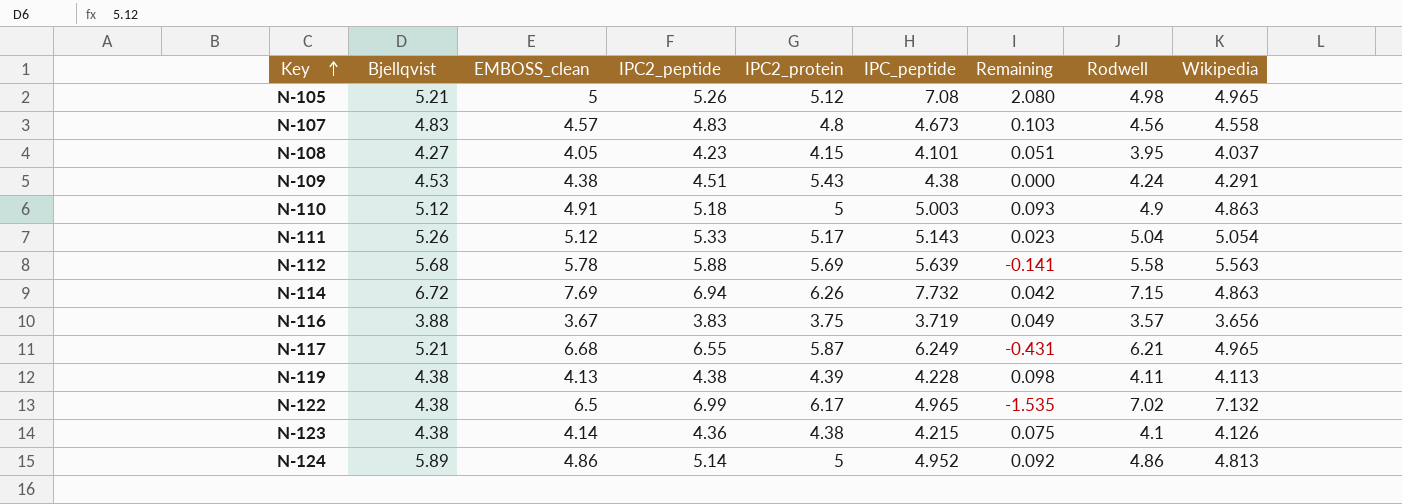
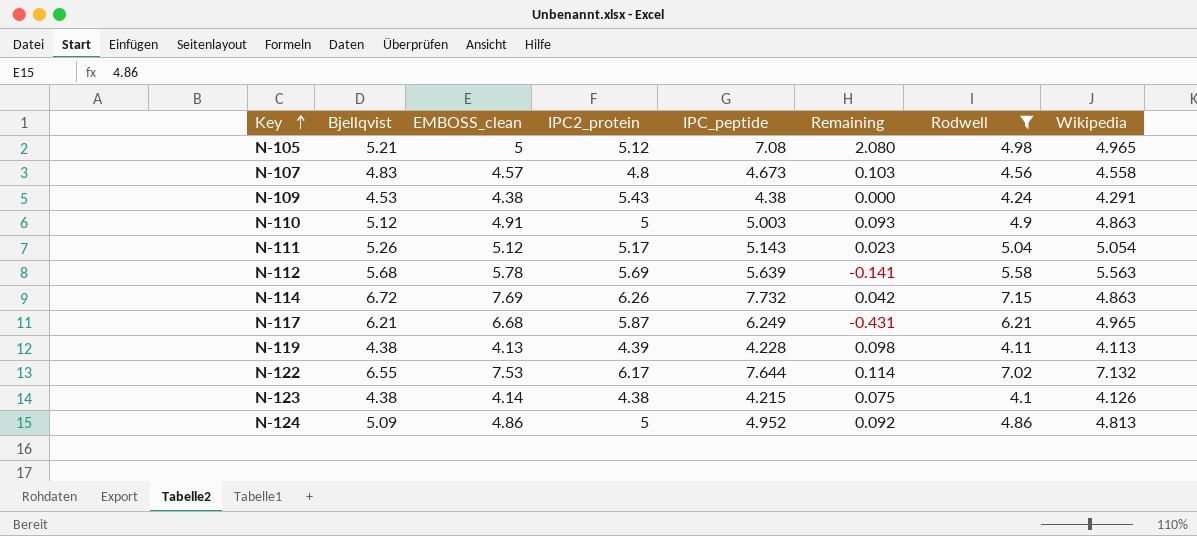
filter: none -> Rodwell >= 4.1
column IPC2_peptide | position: 4 -> none
N-117 | Bjellqvist: 5.21 -> 6.21
N-122 | Bjellqvist: 4.38 -> 6.55
N-122 | EMBOSS_clean: 6.5 -> 7.53
N-122 | IPC_peptide: 4.965 -> 7.644
N-122 | Remaining: -1.535 -> 0.114
N-124 | Bjellqvist: 5.89 -> 5.09

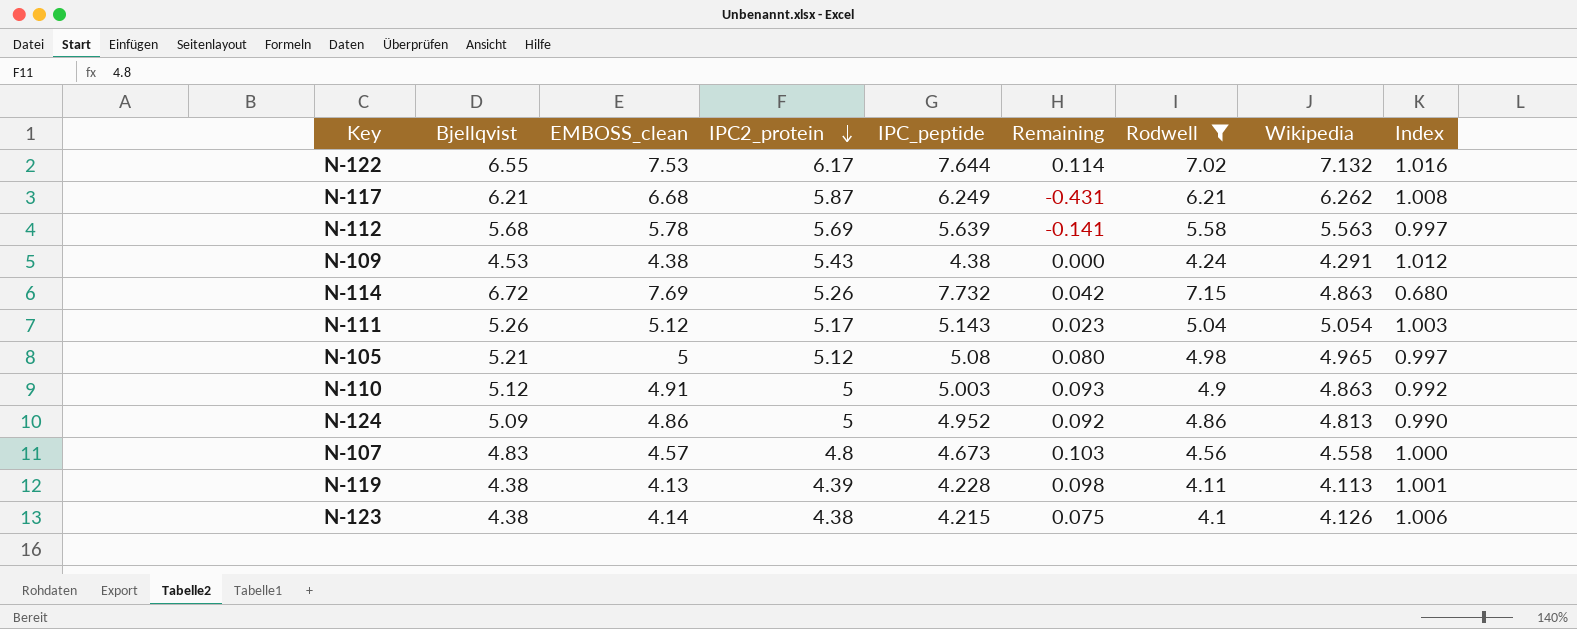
row order: Key ascending -> IPC2_protein descending
column Index | formula: none -> [Wikipedia] / [Rodwell]
N-117 | Wikipedia: 4.965 -> 6.262
N-114 | IPC2_protein: 6.26 -> 5.26
N-105 | IPC_peptide: 7.08 -> 5.08
N-105 | Remaining: 2.080 -> 0.080

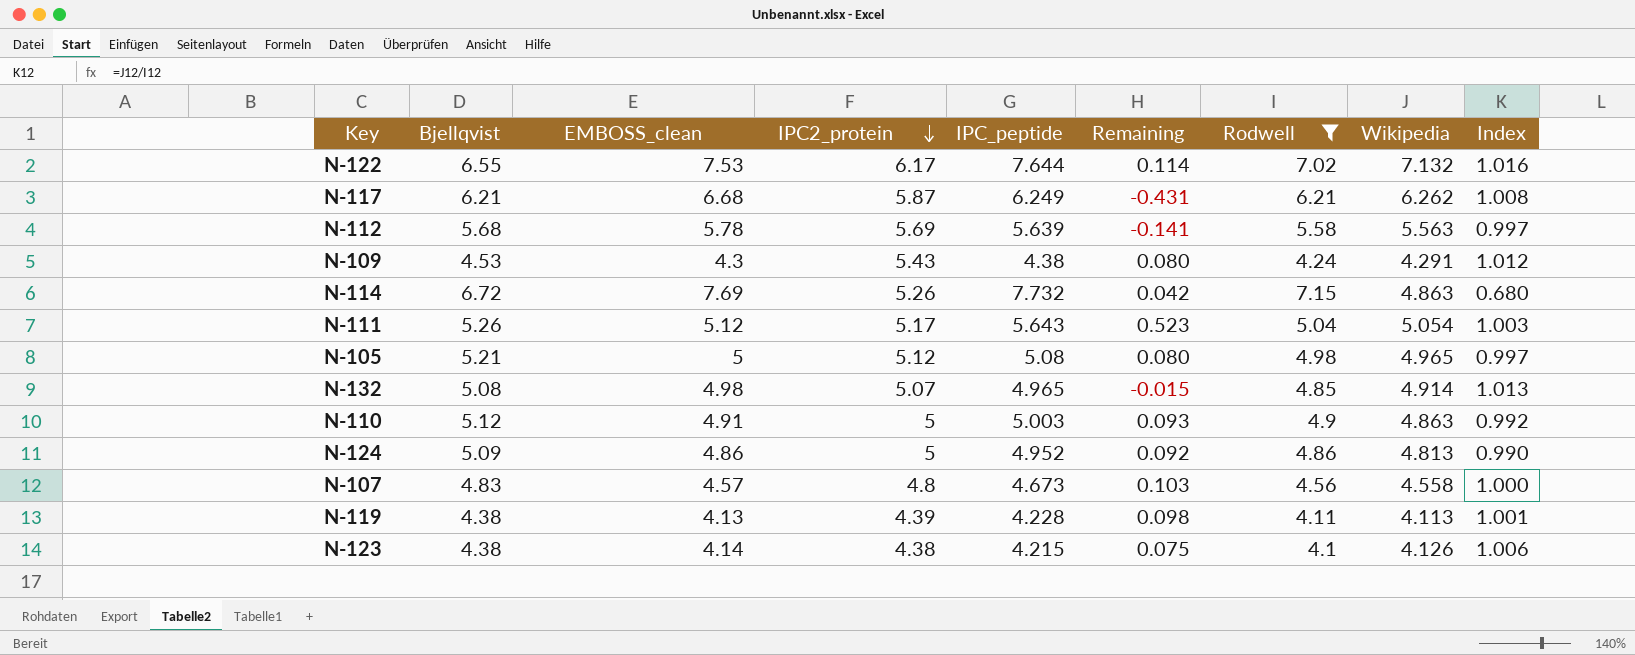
N-109 | EMBOSS_clean: 4.38 -> 4.3
N-109 | Remaining: 0.000 -> 0.080
N-111 | IPC_peptide: 5.143 -> 5.643
N-111 | Remaining: 0.023 -> 0.523
row N-132: none -> 5.08 | 4.98 | 5.07 | 4.965 | -0.015 | 4.85 | 4.914 | 1.013

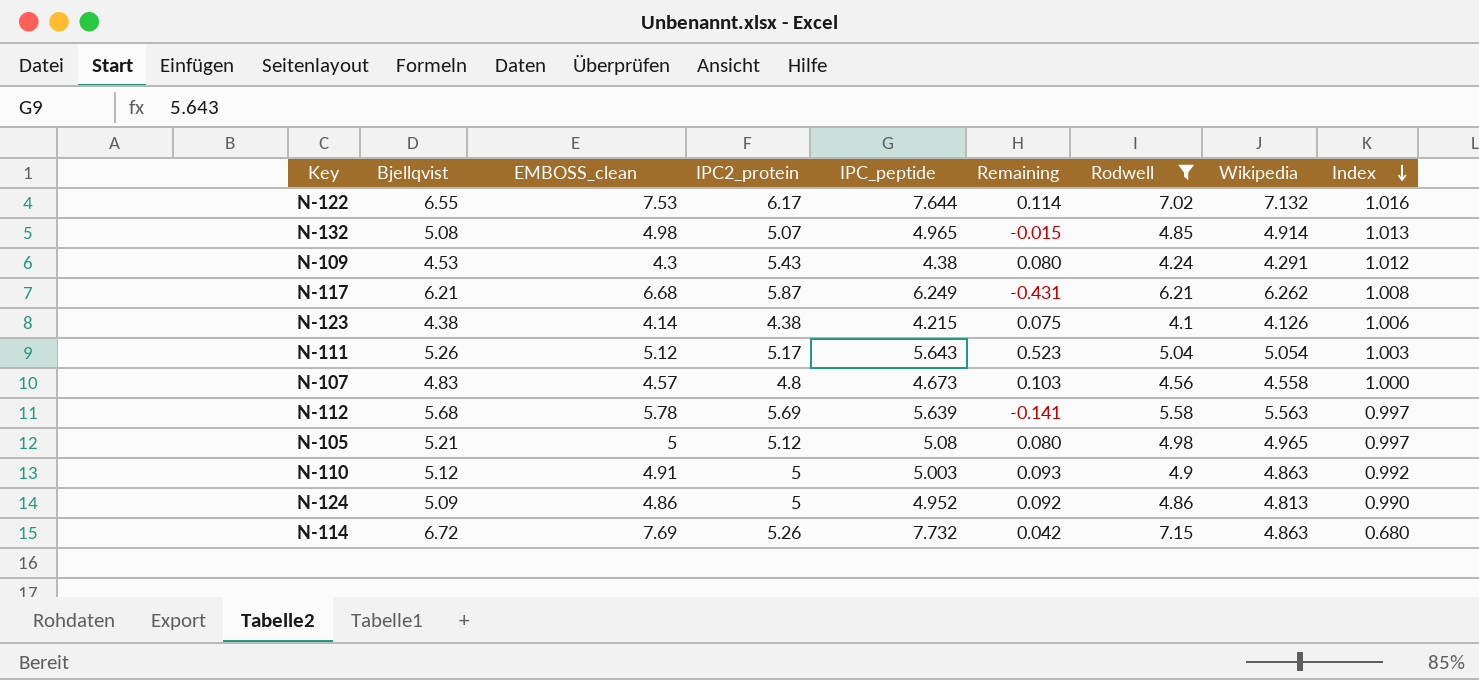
row order: IPC2_protein descending -> Index descending
row N-119: 4.38 | 4.13 | 4.39 | 4.228 | 0.098 | 4.11 | 4.113 | 1.001 -> none

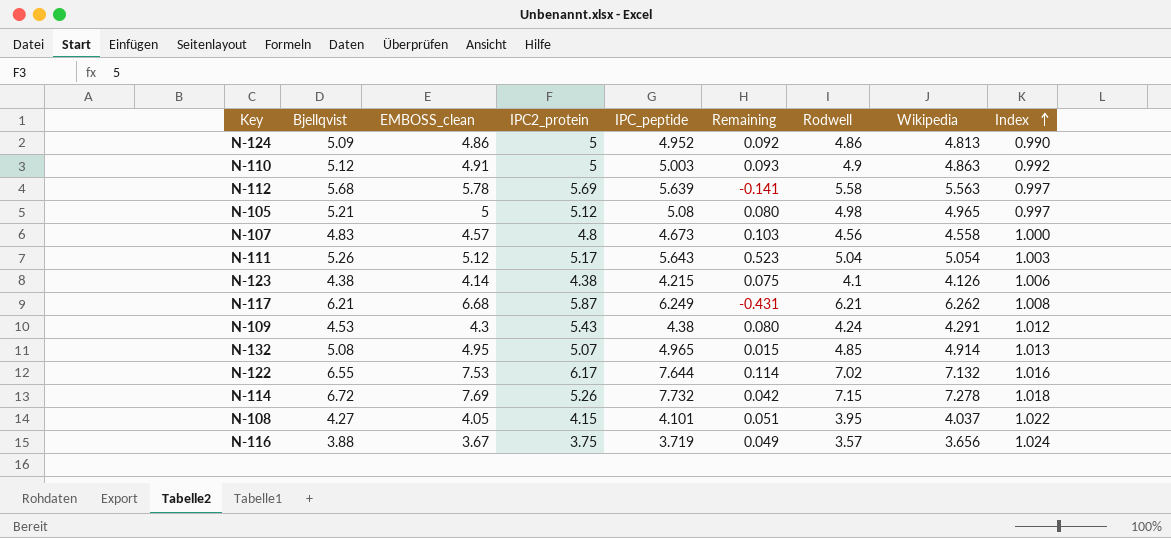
filter: Rodwell >= 4.1 -> none
row order: Index descending -> Index ascending
N-132 | EMBOSS_clean: 4.98 -> 4.95
N-132 | Remaining: -0.015 -> 0.015
N-114 | Wikipedia: 4.863 -> 7.278
N-114 | Index: 0.680 -> 1.018

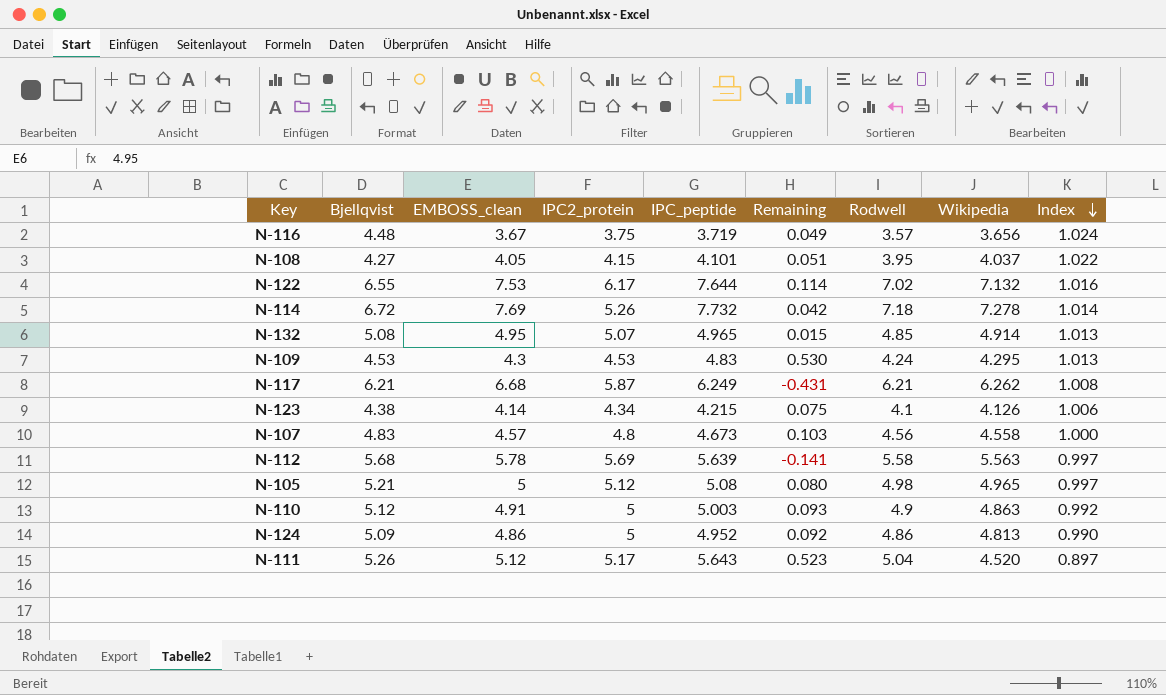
row order: Index ascending -> Index descending
N-116 | Bjellqvist: 3.88 -> 4.48
N-114 | Rodwell: 7.15 -> 7.18
N-114 | Index: 1.018 -> 1.014
N-109 | IPC2_protein: 5.43 -> 4.53
N-109 | IPC_peptide: 4.38 -> 4.83
N-109 | Remaining: 0.080 -> 0.530
N-109 | Wikipedia: 4.291 -> 4.295
N-109 | Index: 1.012 -> 1.013
N-123 | IPC2_protein: 4.38 -> 4.34
N-111 | Wikipedia: 5.054 -> 4.520
N-111 | Index: 1.003 -> 0.897

